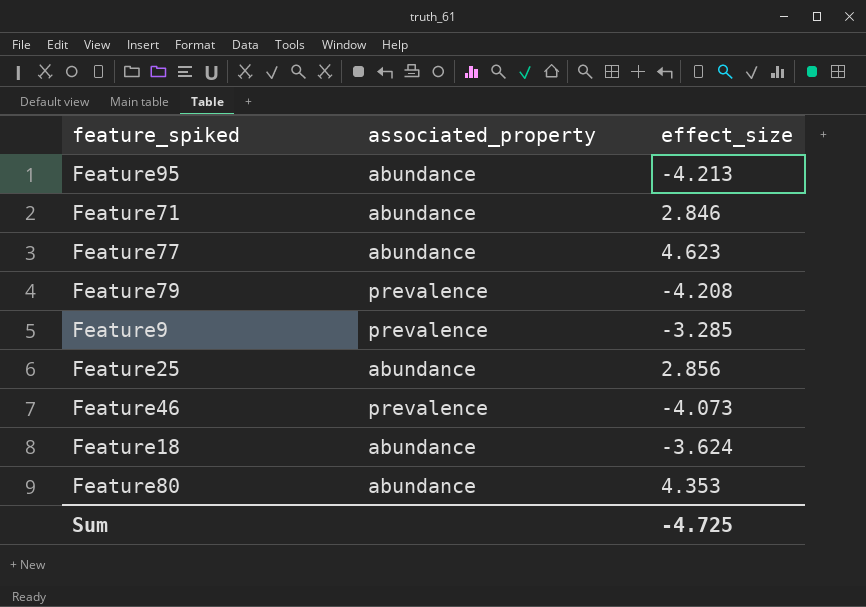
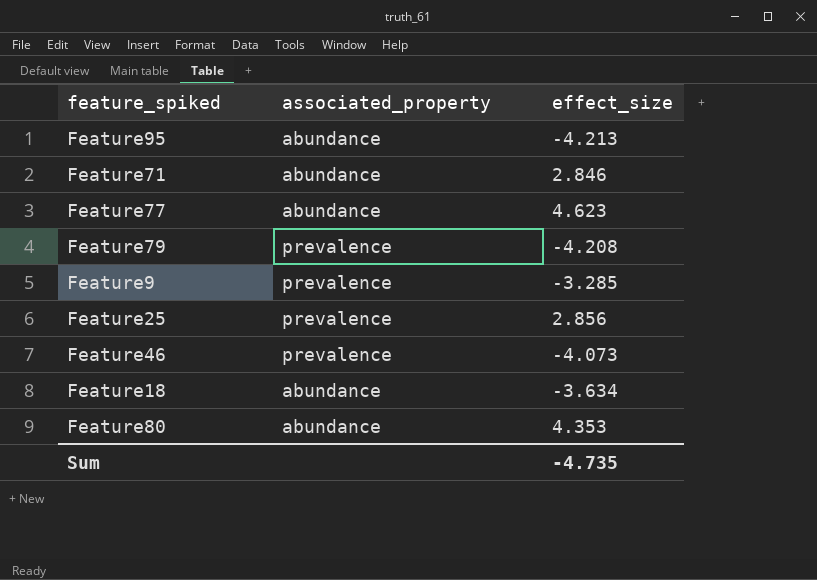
Feature25 | associated_property: abundance -> prevalence
Feature18 | effect_size: -3.624 -> -3.634
Sum | effect_size: -4.725 -> -4.735

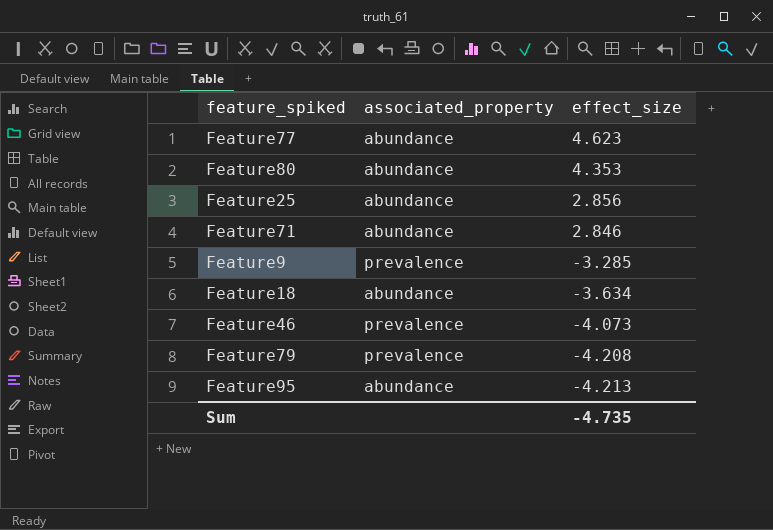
row order: none -> effect_size descending
Feature25 | associated_property: prevalence -> abundance

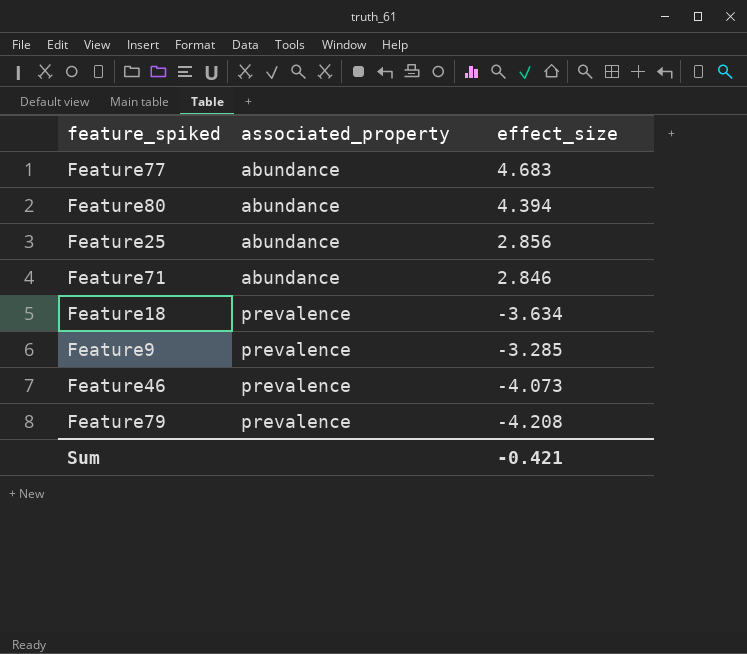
row order: effect_size descending -> associated_property ascending
row Feature95: abundance | -4.213 -> none
Feature77 | effect_size: 4.623 -> 4.683
Feature80 | effect_size: 4.353 -> 4.394
Feature18 | associated_property: abundance -> prevalence
Sum | effect_size: -4.735 -> -0.421

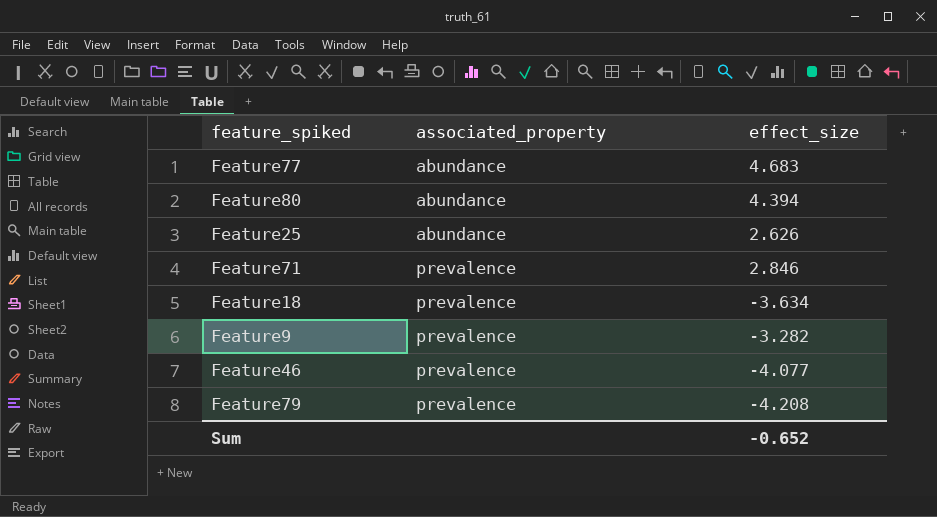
Feature25 | effect_size: 2.856 -> 2.626
Feature71 | associated_property: abundance -> prevalence
Feature9 | effect_size: -3.285 -> -3.282
Feature46 | effect_size: -4.073 -> -4.077
Sum | effect_size: -0.421 -> -0.652

